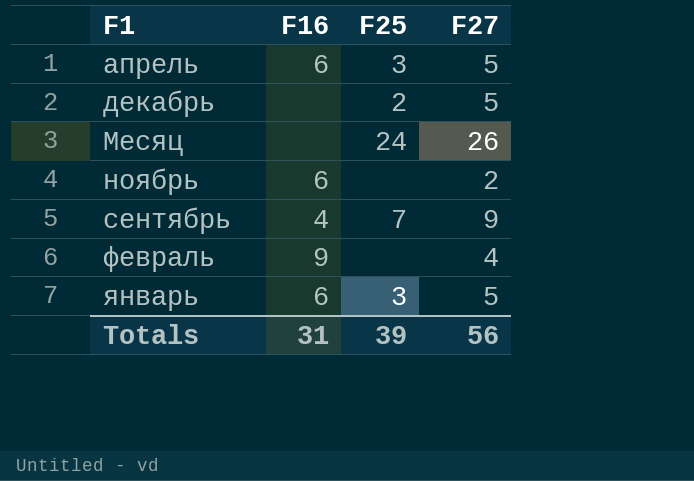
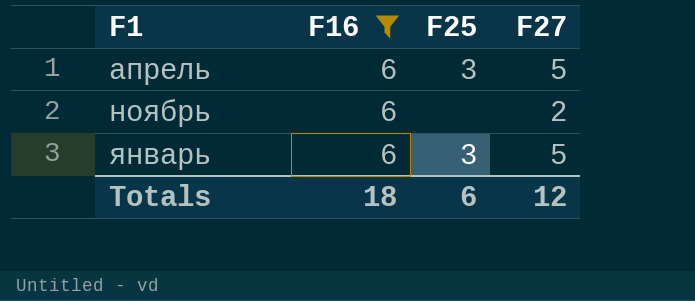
filter: none -> F16 = 6
Totals | F16: 31 -> 18
Totals | F25: 39 -> 6
Totals | F27: 56 -> 12

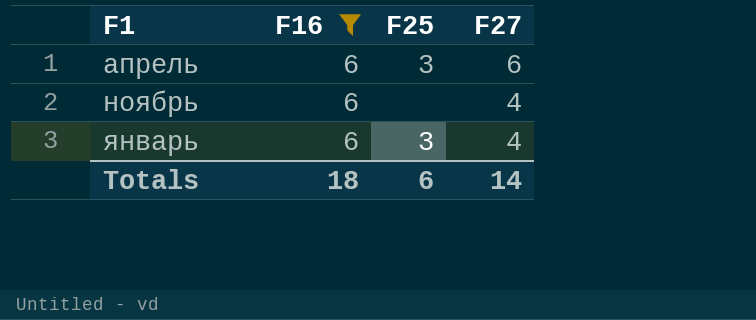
апрель | F27: 5 -> 6
ноябрь | F27: 2 -> 4
январь | F27: 5 -> 4
Totals | F27: 12 -> 14

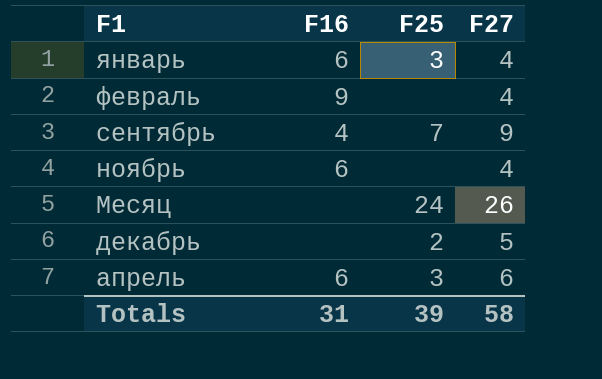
filter: F16 = 6 -> none
row order: F1 ascending -> F1 descending
Totals | F16: 18 -> 31
Totals | F25: 6 -> 39
Totals | F27: 14 -> 58

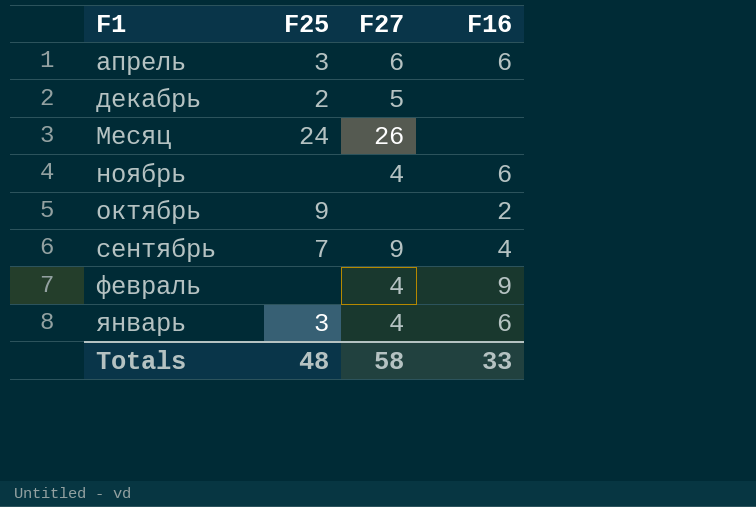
row order: F1 descending -> F1 ascending
column F16 | position: 2 -> 4
row октябрь: none -> 9 | none | 2
Totals | F25: 39 -> 48
Totals | F16: 31 -> 33

